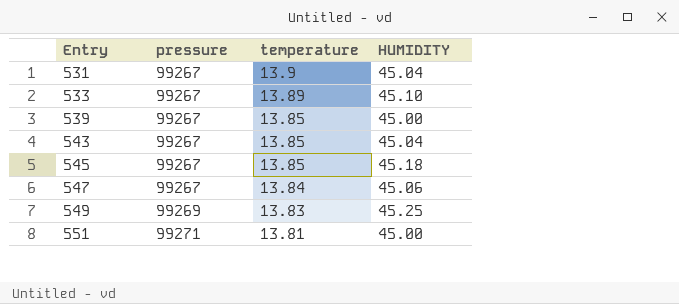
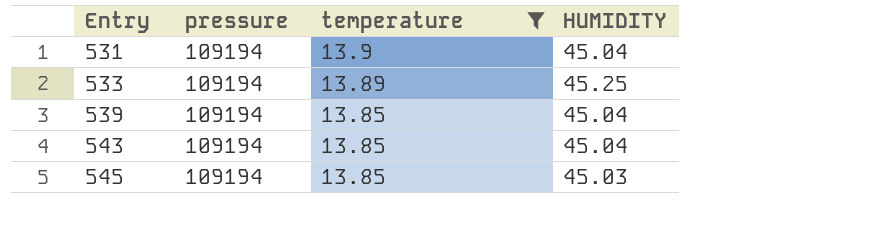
filter: none -> temperature >= 13.85
531 | pressure: 99267 -> 109194
533 | pressure: 99267 -> 109194
533 | HUMIDITY: 45.10 -> 45.25
539 | pressure: 99267 -> 109194
539 | HUMIDITY: 45.00 -> 45.04
543 | pressure: 99267 -> 109194
545 | pressure: 99267 -> 109194
545 | HUMIDITY: 45.18 -> 45.03

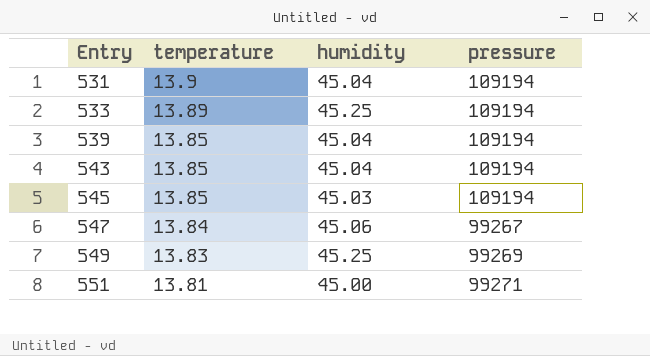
filter: temperature >= 13.85 -> none
column name: HUMIDITY -> humidity
column pressure | position: 2 -> 4

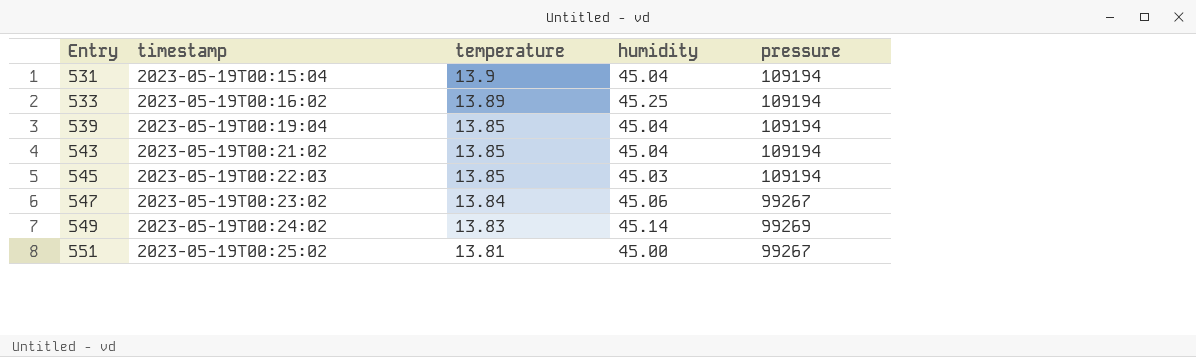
column timestamp | position: none -> 2
549 | humidity: 45.25 -> 45.14
551 | pressure: 99271 -> 99267

